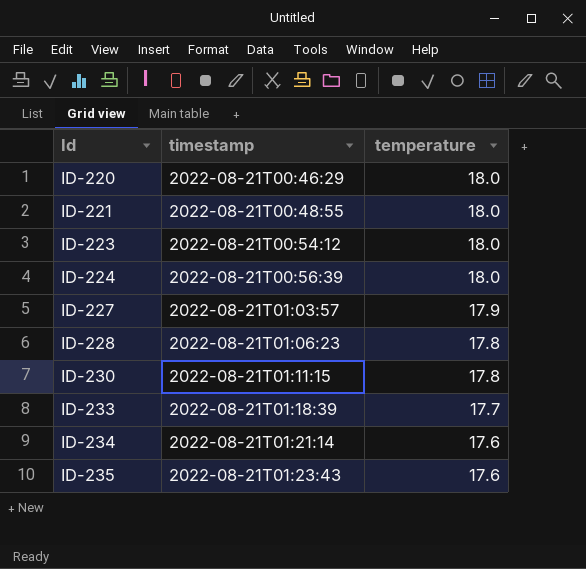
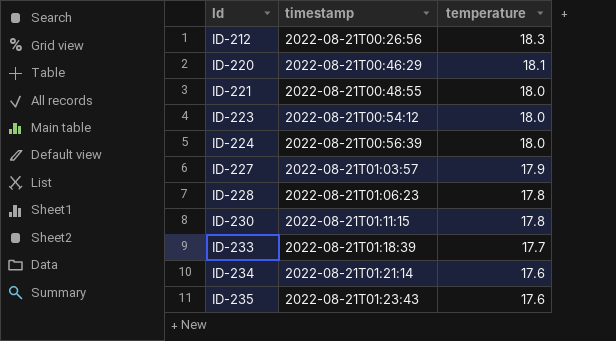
row ID-212: none -> 2022-08-21T00:26:56 | 18.3
ID-220 | temperature: 18.0 -> 18.1

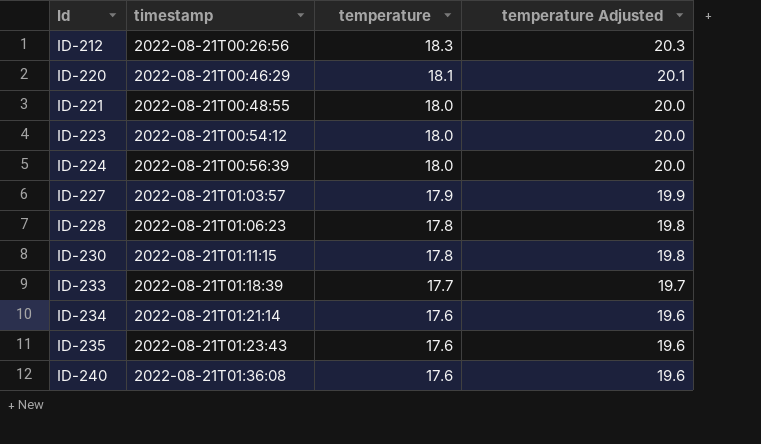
column temperature Adjusted | formula: none -> [temperature] + 2
row ID-240: none -> 2022-08-21T01:36:08 | 17.6 | 19.6

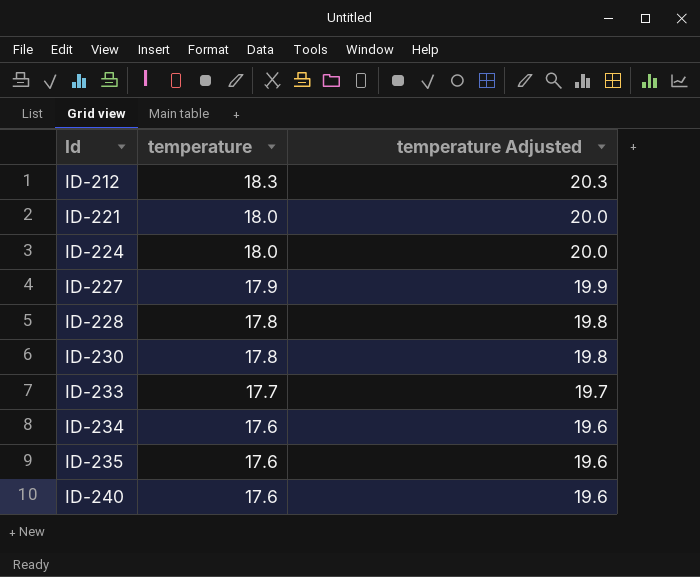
column timestamp | position: 2 -> none
row ID-220: 2022-08-21T00:46:29 | 18.1 | 20.1 -> none
row ID-223: 2022-08-21T00:54:12 | 18.0 | 20.0 -> none

